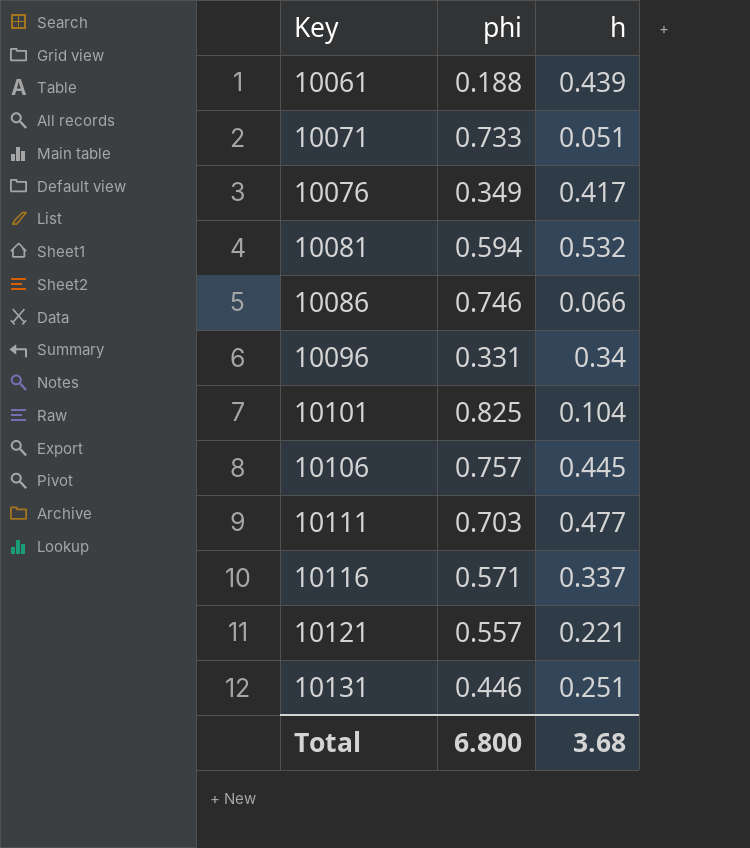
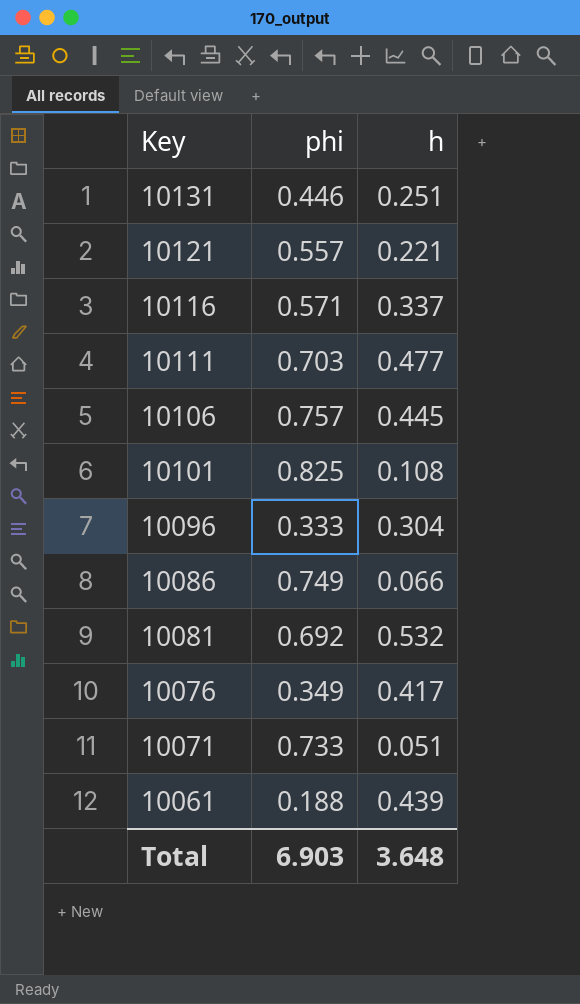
row order: Key ascending -> Key descending
10101 | h: 0.104 -> 0.108
10096 | phi: 0.331 -> 0.333
10096 | h: 0.34 -> 0.304
10086 | phi: 0.746 -> 0.749
10081 | phi: 0.594 -> 0.692
Total | phi: 6.800 -> 6.903
Total | h: 3.68 -> 3.648

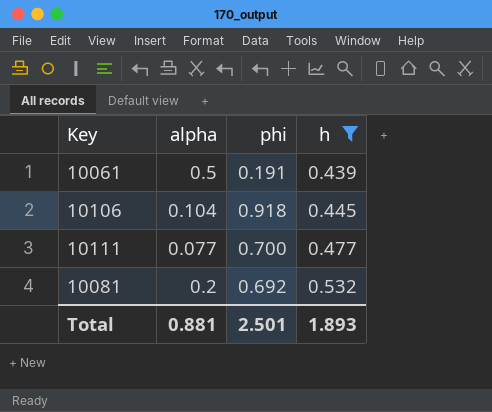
filter: none -> h >= 0.439
row order: Key descending -> h ascending
column alpha | position: none -> 2
10061 | phi: 0.188 -> 0.191
10106 | phi: 0.757 -> 0.918
10111 | phi: 0.703 -> 0.700
Total | phi: 6.903 -> 2.501
Total | h: 3.648 -> 1.893

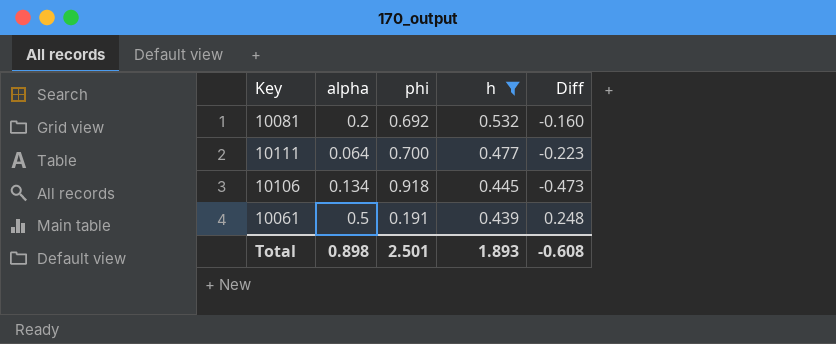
row order: h ascending -> h descending
column Diff | formula: none -> [h] - [phi]
10111 | alpha: 0.077 -> 0.064
10106 | alpha: 0.104 -> 0.134
Total | alpha: 0.881 -> 0.898

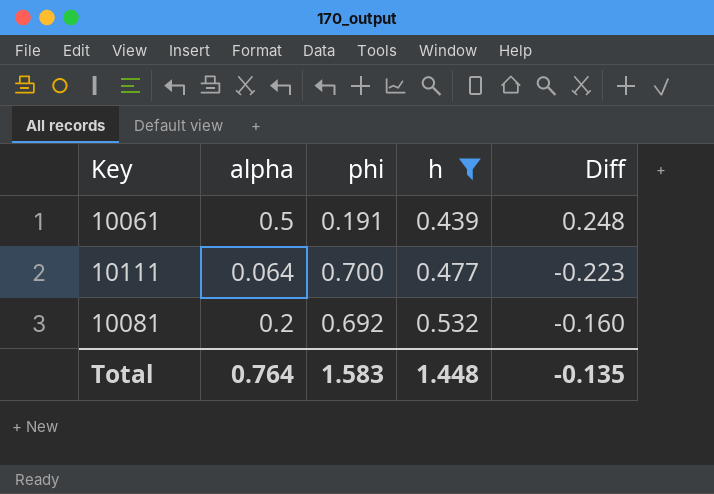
row order: h descending -> h ascending
row 10106: 0.134 | 0.918 | 0.445 | -0.473 -> none
Total | alpha: 0.898 -> 0.764
Total | phi: 2.501 -> 1.583
Total | h: 1.893 -> 1.448
Total | Diff: -0.608 -> -0.135

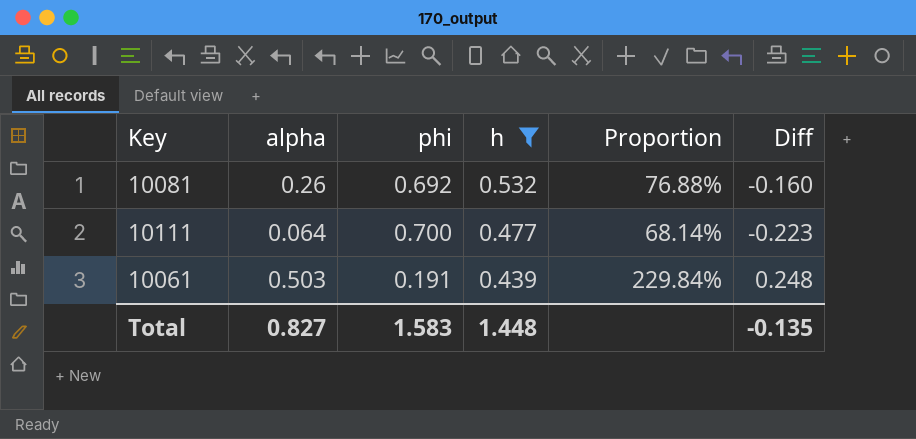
row order: h ascending -> h descending
column Proportion | formula: none -> [h] / [phi]
10081 | alpha: 0.2 -> 0.26
10061 | alpha: 0.5 -> 0.503
Total | alpha: 0.764 -> 0.827

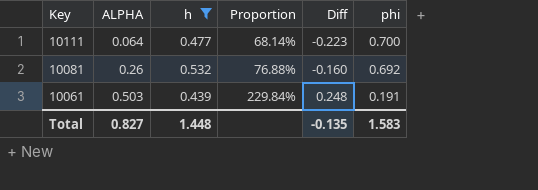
row order: h descending -> Key descending
column name: alpha -> ALPHA
column phi | position: 3 -> 6

